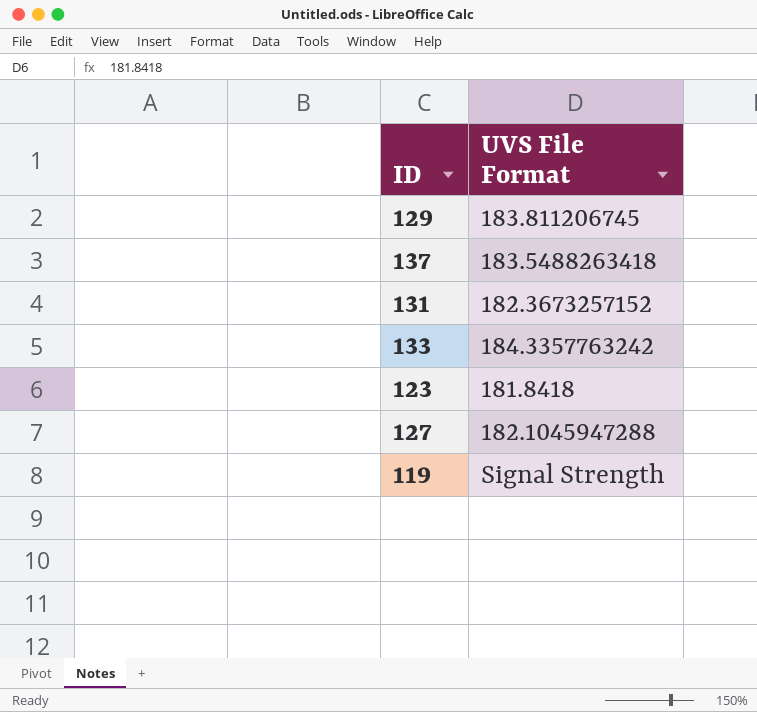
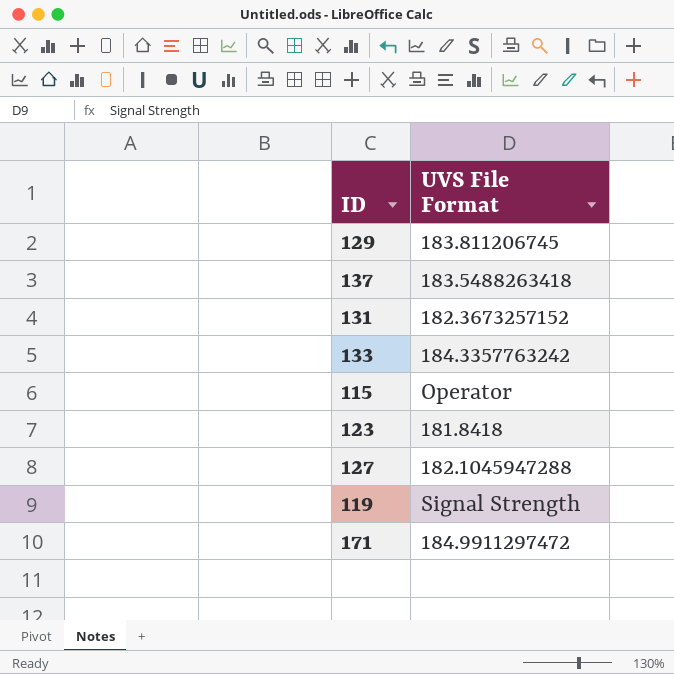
row 115: none -> Operator
row 171: none -> 184.9911297472

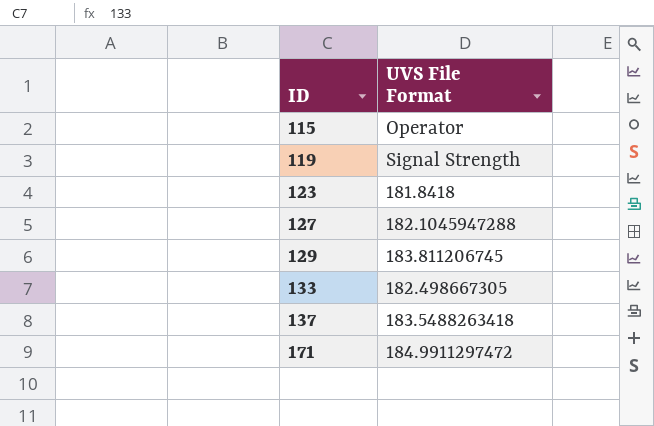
row order: none -> ID ascending
row 131: 182.3673257152 -> none
133 | UVS File Format: 184.3357763242 -> 182.498667305

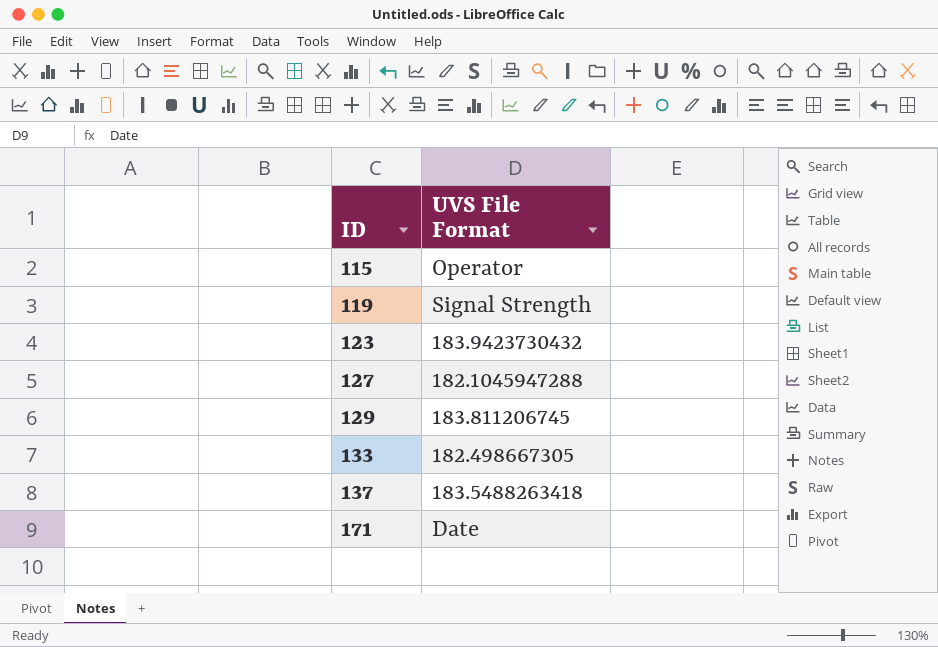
123 | UVS File Format: 181.8418 -> 183.9423730432
171 | UVS File Format: 184.9911297472 -> Date

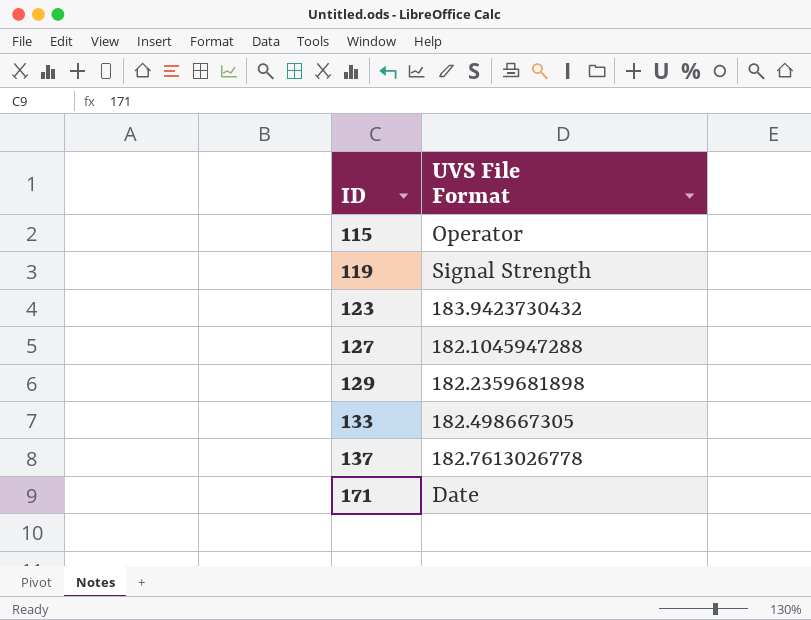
129 | UVS File Format: 183.811206745 -> 182.2359681898
137 | UVS File Format: 183.5488263418 -> 182.7613026778

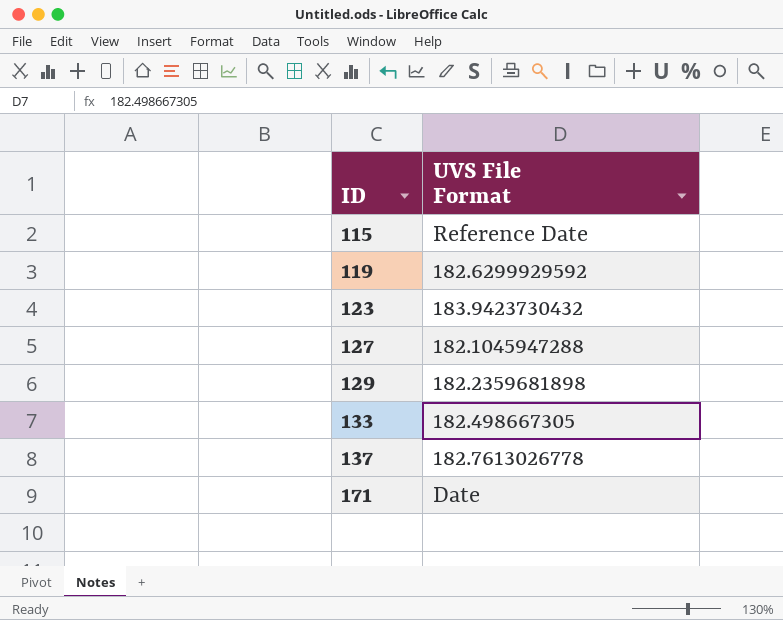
115 | UVS File Format: Operator -> Reference Date
119 | UVS File Format: Signal Strength -> 182.6299929592

